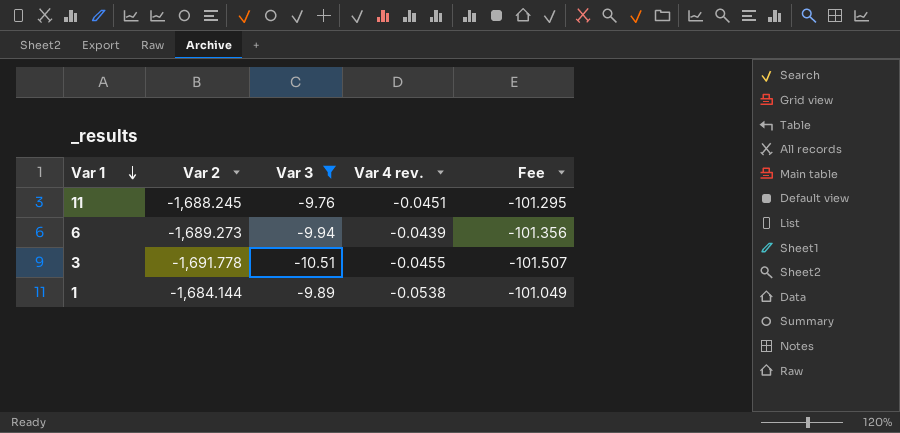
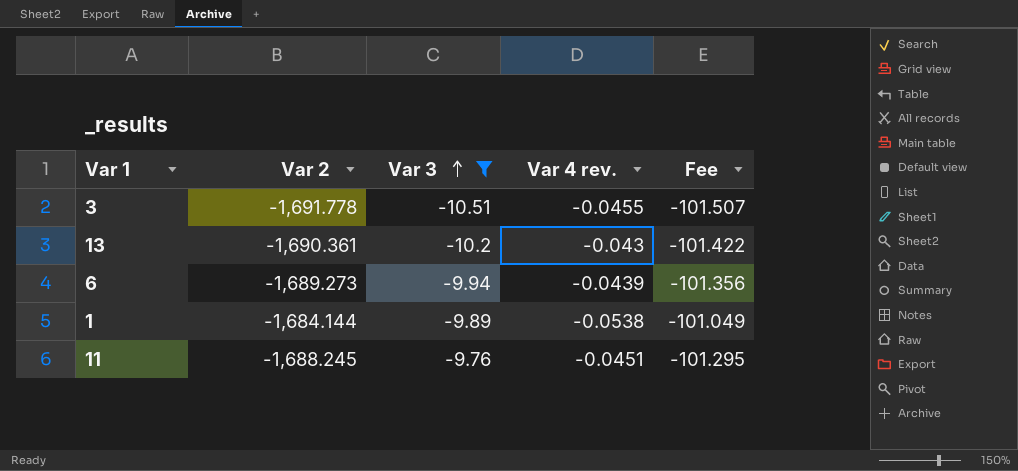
row order: Var 1 descending -> Var 3 ascending
row 13: none -> -1,690.361 | -10.2 | -0.043 | -101.422

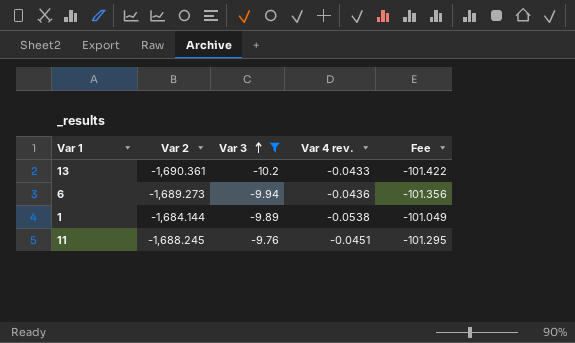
row 3: -1,691.778 | -10.51 | -0.0455 | -101.507 -> none
13 | Var 4 rev.: -0.043 -> -0.0433
6 | Var 4 rev.: -0.0439 -> -0.0436

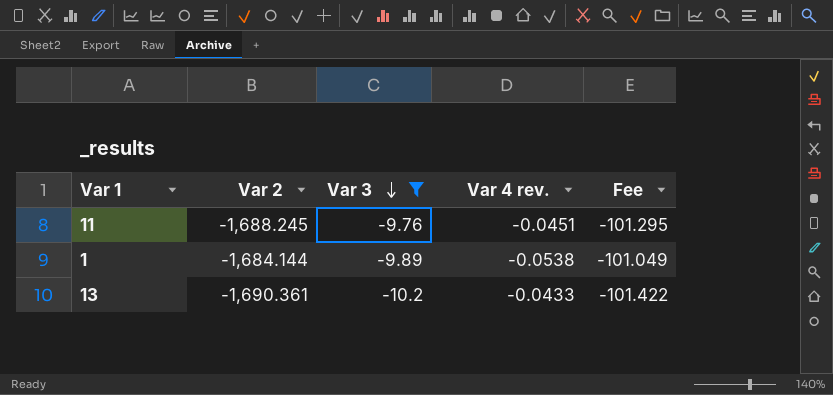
row order: Var 3 ascending -> Var 3 descending
row 6: -1,689.273 | -9.94 | -0.0436 | -101.356 -> none

